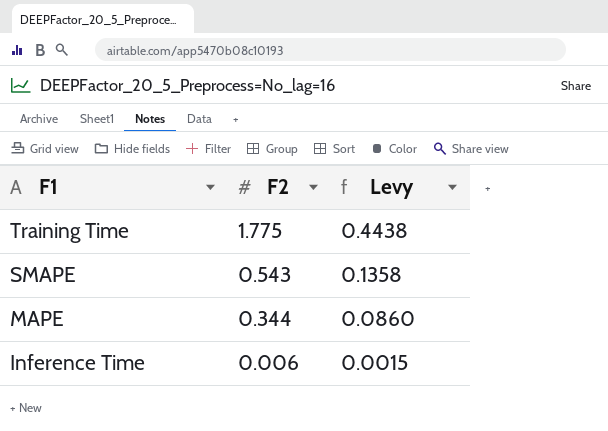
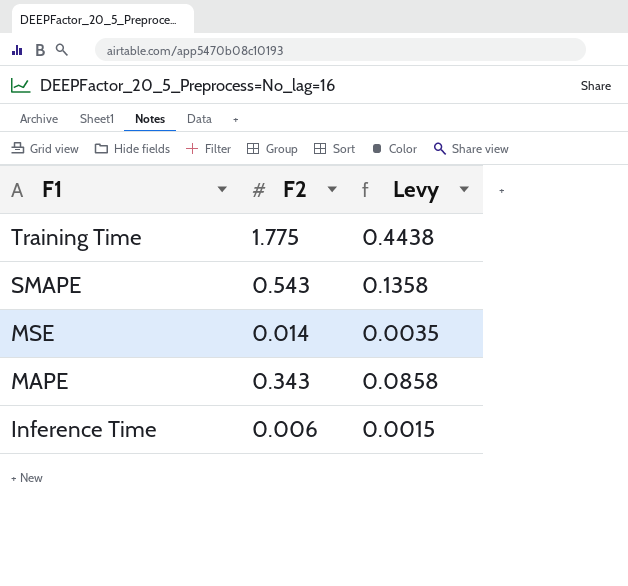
row MSE: none -> 0.014 | 0.0035
MAPE | F2: 0.344 -> 0.343
MAPE | Levy: 0.0860 -> 0.0858

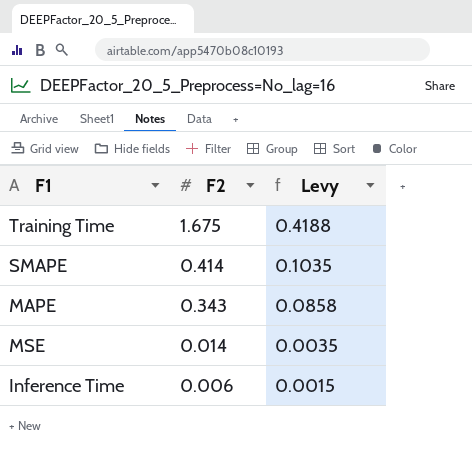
row order: F1 descending -> F2 descending
Training Time | F2: 1.775 -> 1.675
Training Time | Levy: 0.4438 -> 0.4188
SMAPE | F2: 0.543 -> 0.414
SMAPE | Levy: 0.1358 -> 0.1035

